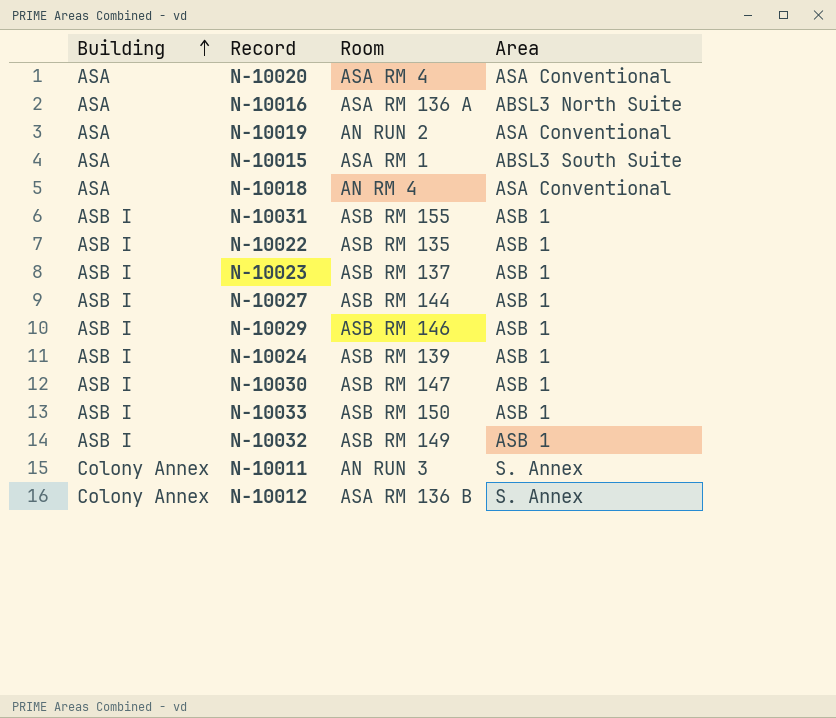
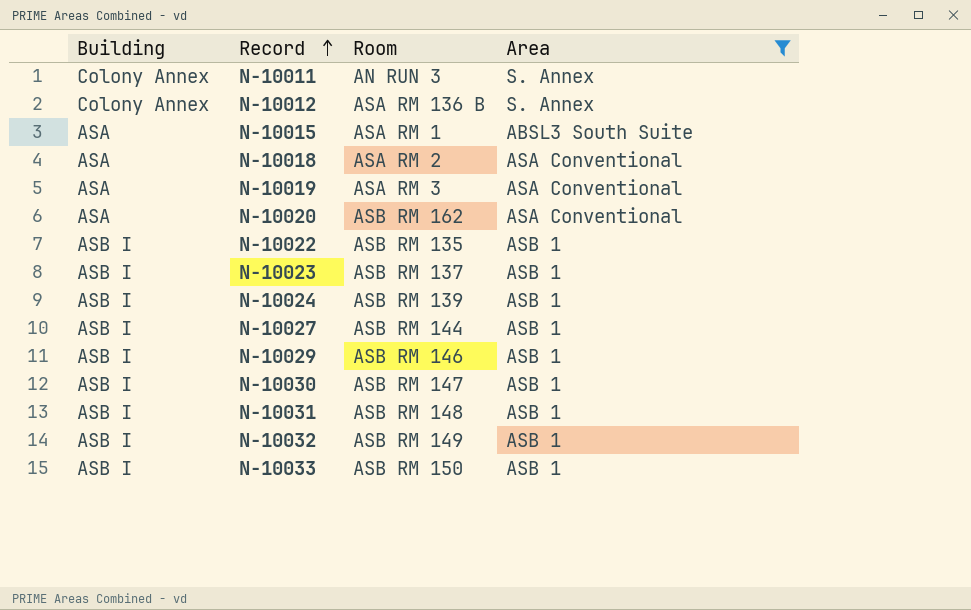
filter: none -> Area != ABSL3 North Suite
row order: Building ascending -> Record ascending
N-10018 | Room: AN RM 4 -> ASA RM 2
N-10019 | Room: AN RUN 2 -> ASA RM 3
N-10020 | Room: ASA RM 4 -> ASB RM 162
N-10031 | Room: ASB RM 155 -> ASB RM 148

